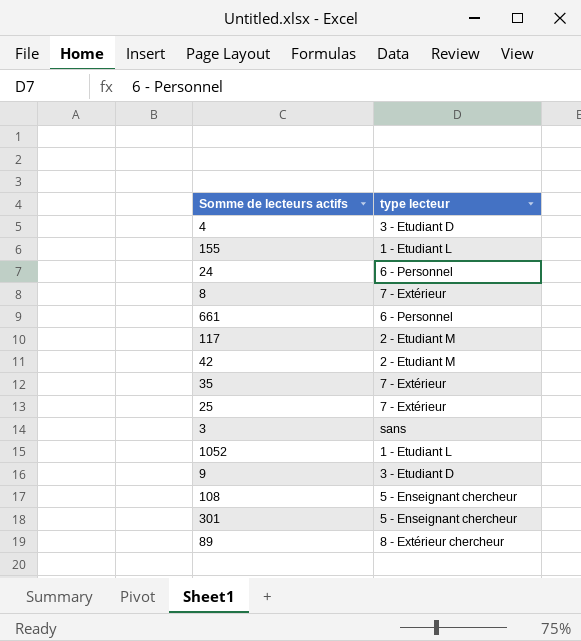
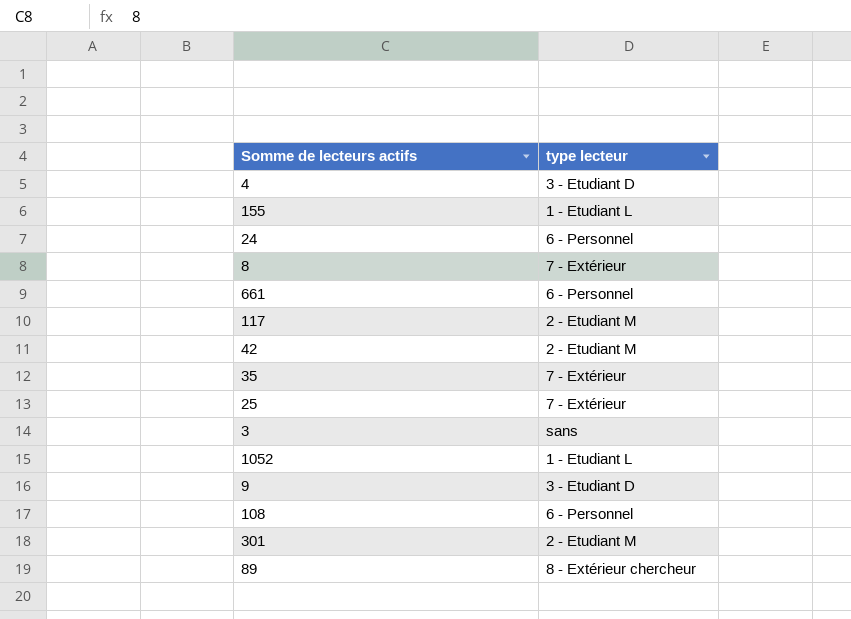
108 | type lecteur: 5 - Enseignant chercheur -> 6 - Personnel
301 | type lecteur: 5 - Enseignant chercheur -> 2 - Etudiant M

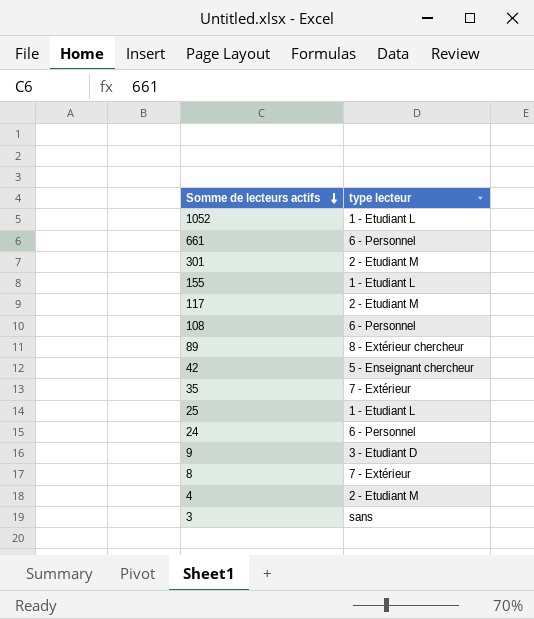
row order: none -> Somme de lecteurs actifs descending
42 | type lecteur: 2 - Etudiant M -> 5 - Enseignant chercheur
25 | type lecteur: 7 - Extérieur -> 1 - Etudiant L
4 | type lecteur: 3 - Etudiant D -> 2 - Etudiant M

